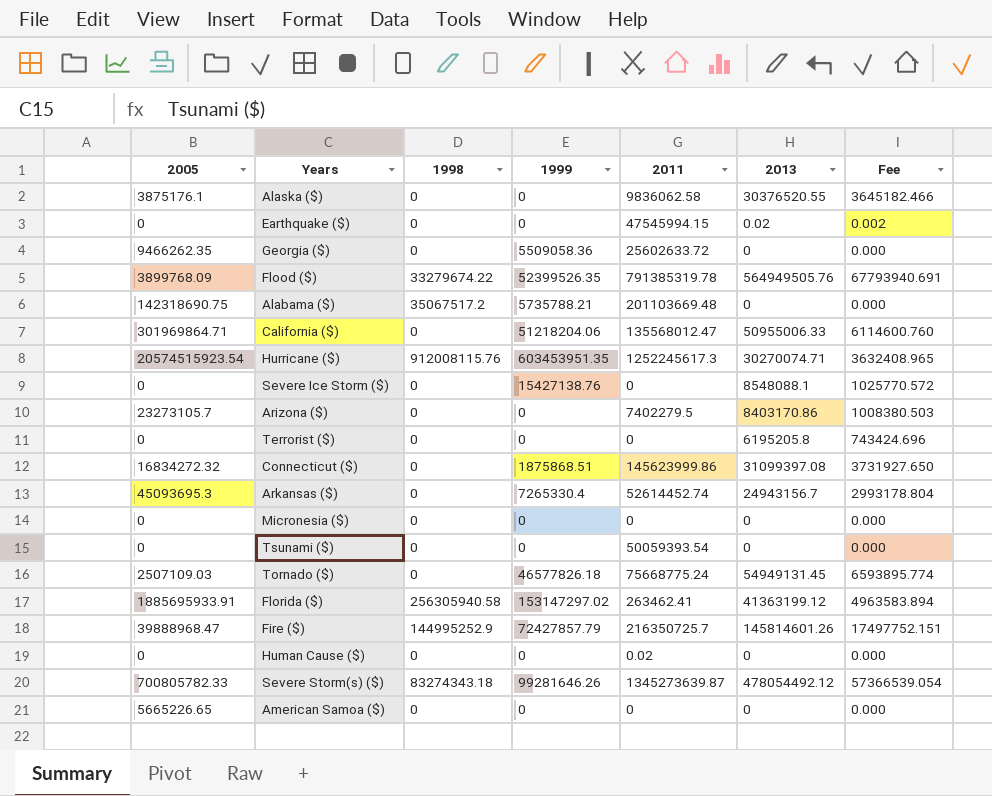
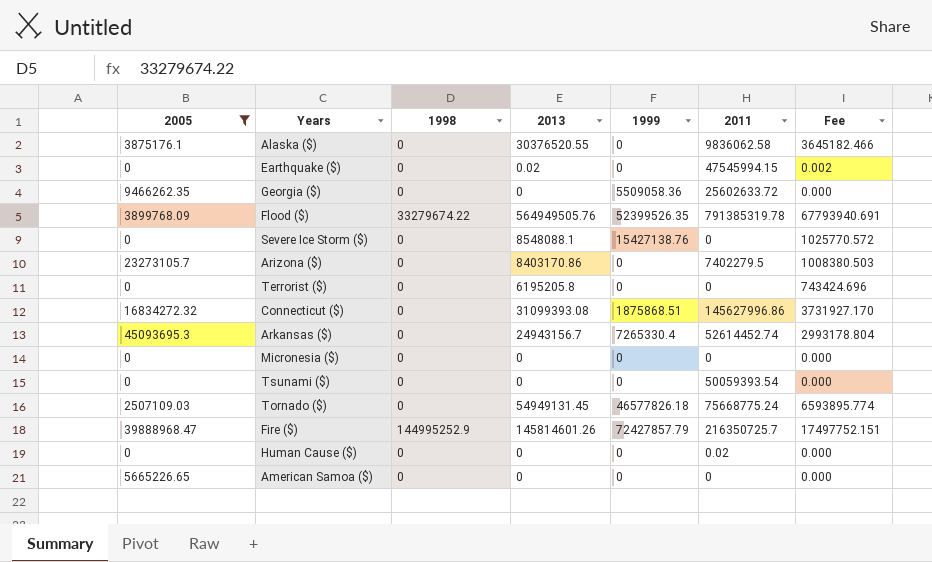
filter: none -> 2005 <= 45093695.3
column 2013 | position: 6 -> 4
Connecticut ($) | 2013: 31099397.08 -> 31099393.08
Connecticut ($) | 2011: 145623999.86 -> 145627996.86
Connecticut ($) | Fee: 3731927.650 -> 3731927.170

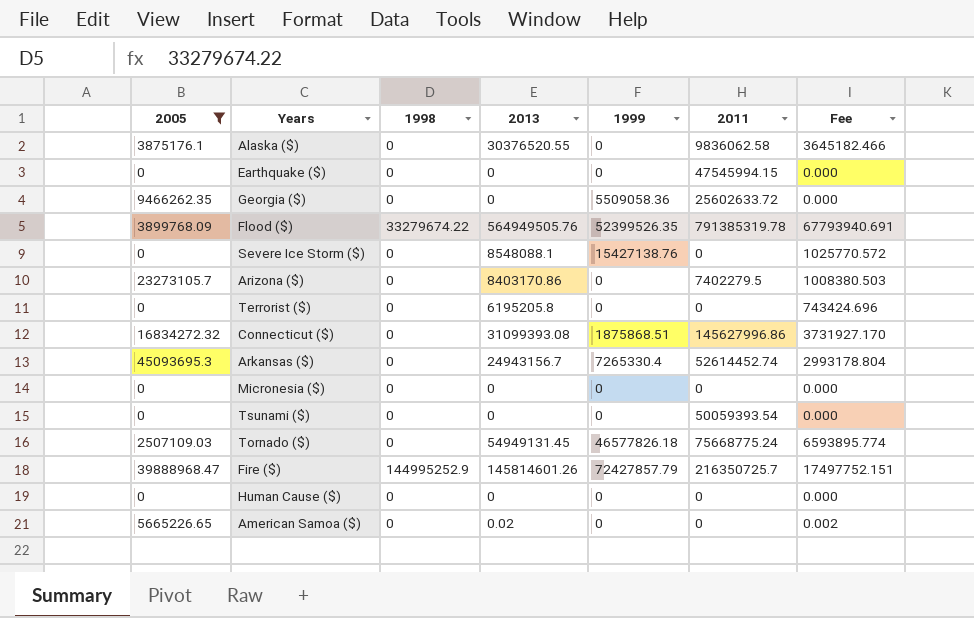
Earthquake ($) | 2013: 0.02 -> 0
Earthquake ($) | Fee: 0.002 -> 0.000
Human Cause ($) | 2011: 0.02 -> 0
American Samoa ($) | 2013: 0 -> 0.02
American Samoa ($) | Fee: 0.000 -> 0.002

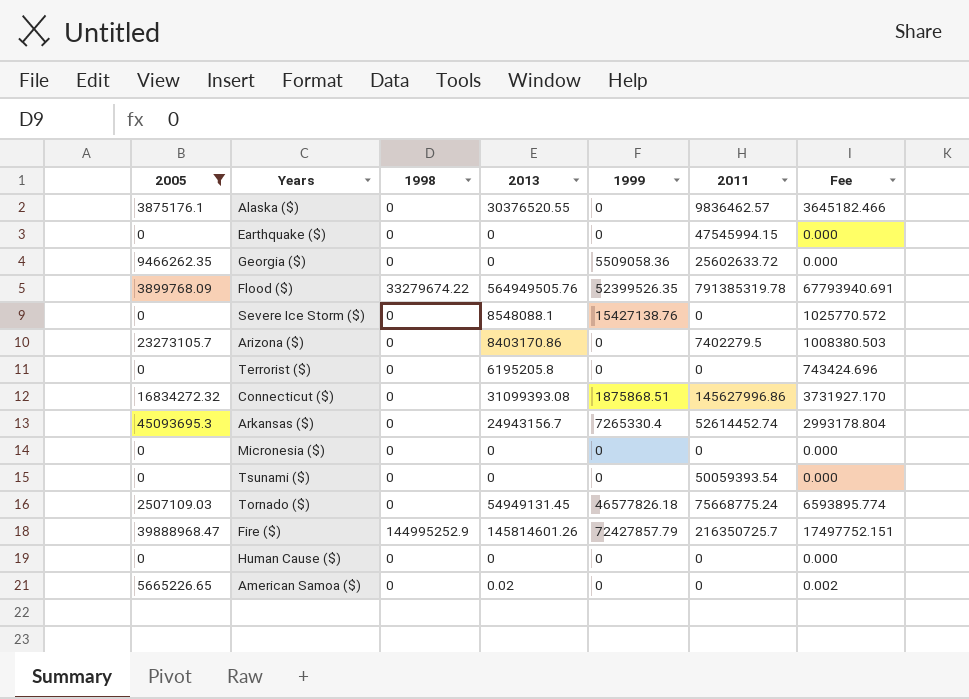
Alaska ($) | 2011: 9836062.58 -> 9836462.57

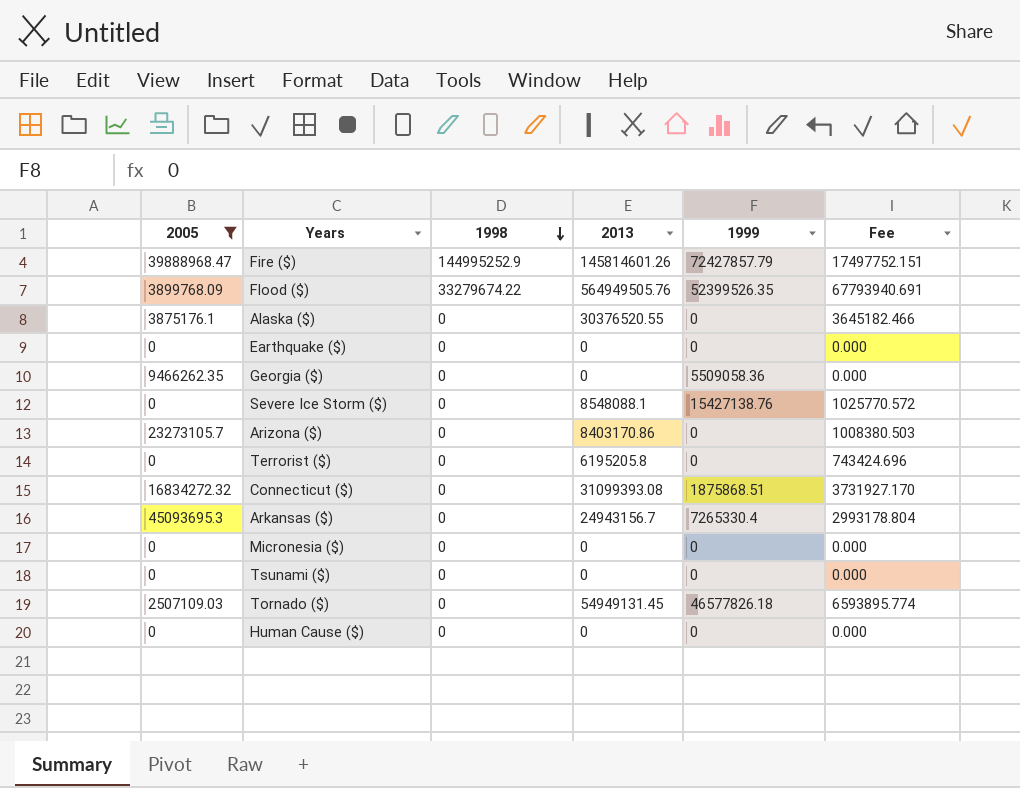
row order: none -> 1998 descending
column 2011 | position: 6 -> none
row American Samoa ($): 5665226.65 | 0 | 0.02 | 0 | 0 | 0.002 -> none

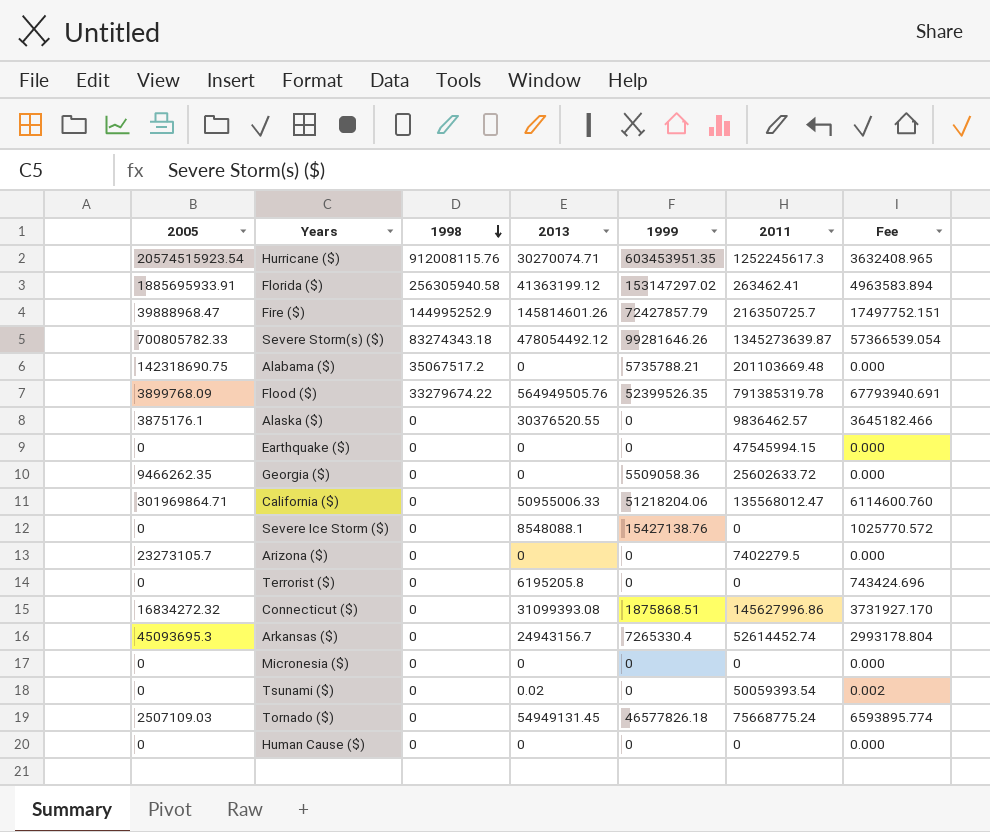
filter: 2005 <= 45093695.3 -> none
column 2011 | position: none -> 6
Arizona ($) | 2013: 8403170.86 -> 0
Arizona ($) | Fee: 1008380.503 -> 0.000
Tsunami ($) | 2013: 0 -> 0.02
Tsunami ($) | Fee: 0.000 -> 0.002

